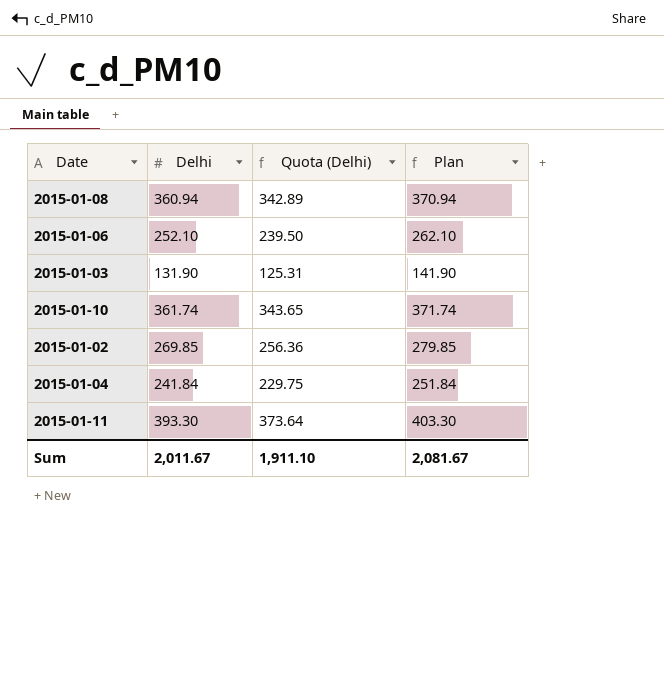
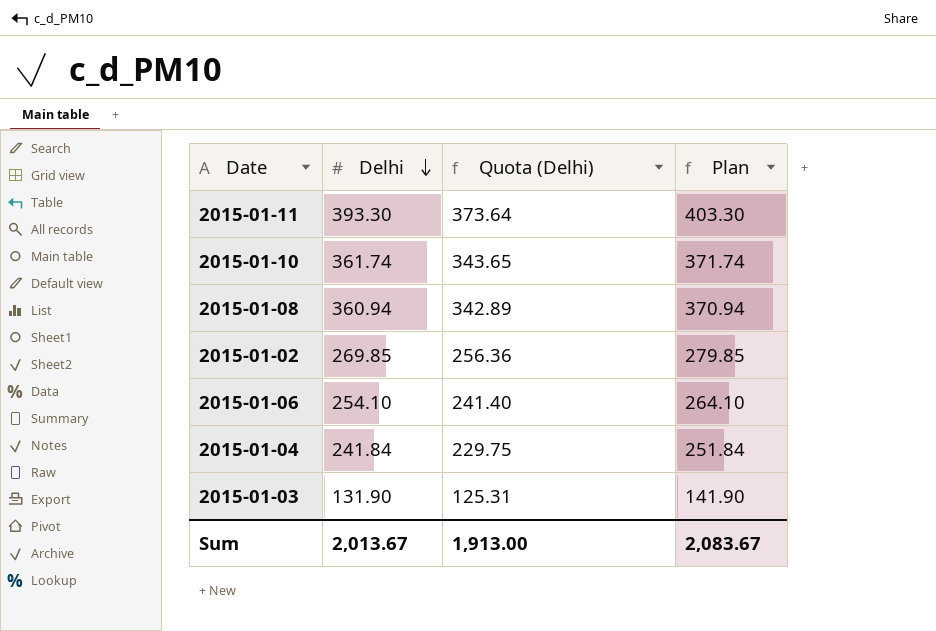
row order: none -> Delhi descending
2015-01-06 | Delhi: 252.10 -> 254.10
2015-01-06 | Quota (Delhi): 239.50 -> 241.40
2015-01-06 | Plan: 262.10 -> 264.10
Sum | Delhi: 2,011.67 -> 2,013.67
Sum | Quota (Delhi): 1,911.10 -> 1,913.00
Sum | Plan: 2,081.67 -> 2,083.67

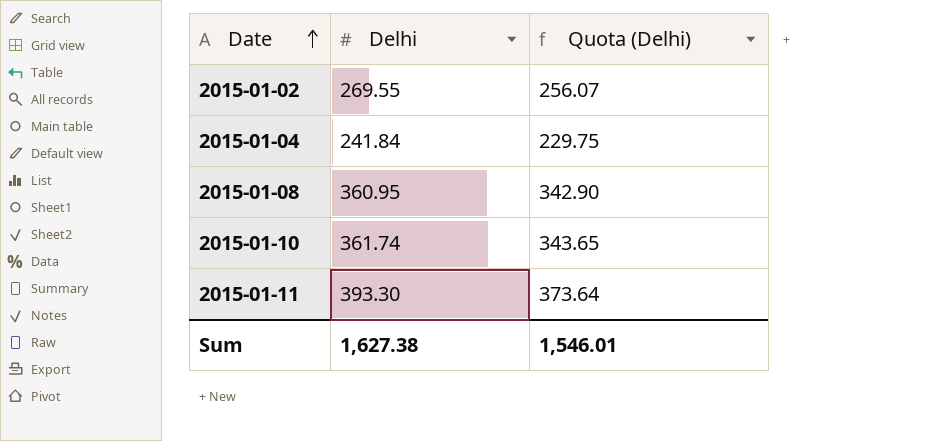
row order: Delhi descending -> Date ascending
column Plan | formula: [Delhi] + 10 -> none
row 2015-01-06: 254.10 | 241.40 | 264.10 -> none
row 2015-01-03: 131.90 | 125.31 | 141.90 -> none
2015-01-02 | Delhi: 269.85 -> 269.55
2015-01-02 | Quota (Delhi): 256.36 -> 256.07
2015-01-08 | Delhi: 360.94 -> 360.95
2015-01-08 | Quota (Delhi): 342.89 -> 342.90
Sum | Delhi: 2,013.67 -> 1,627.38
Sum | Quota (Delhi): 1,913.00 -> 1,546.01

